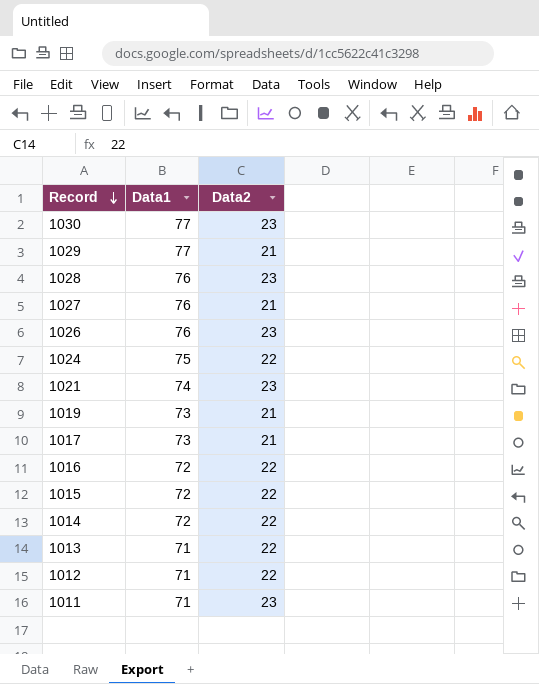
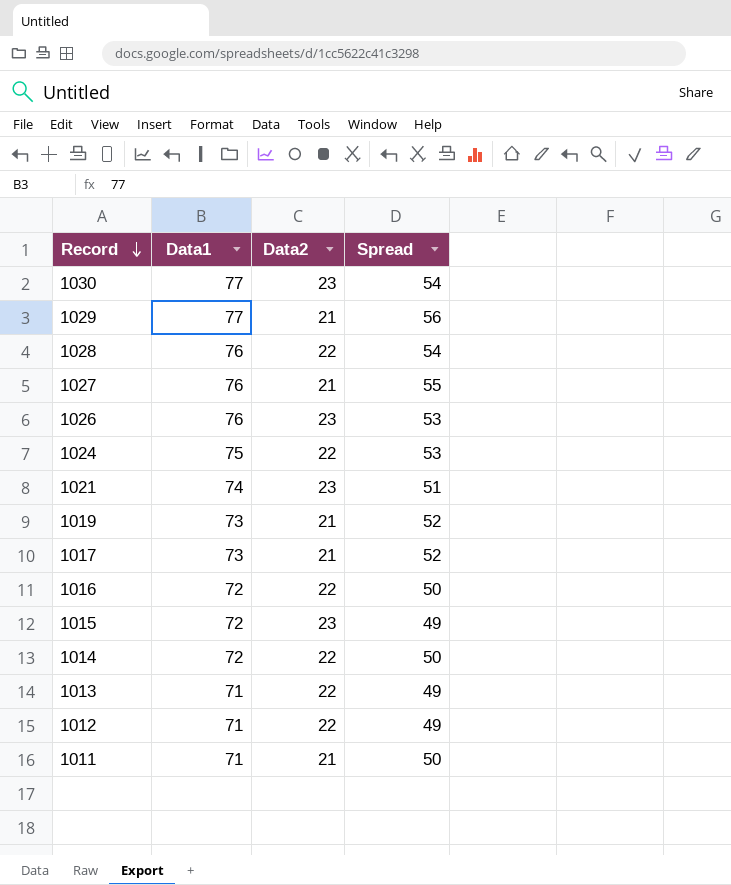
column Spread | formula: none -> [Data1] - [Data2]
1028 | Data2: 23 -> 22
1015 | Data2: 22 -> 23
1011 | Data2: 23 -> 21

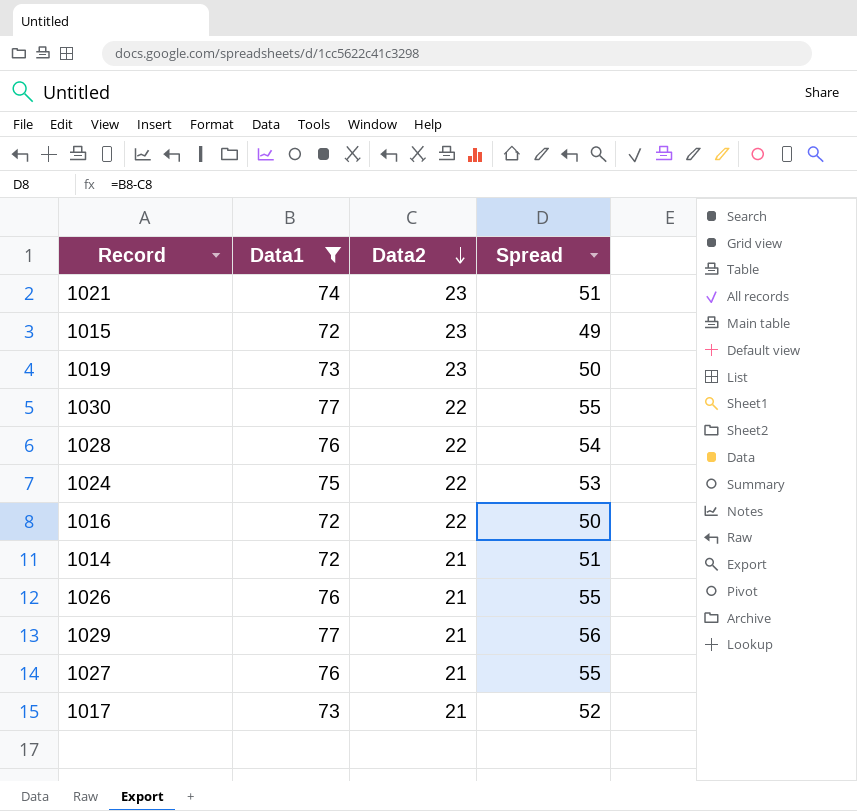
filter: none -> Data1 != 71
row order: Record descending -> Data2 descending
1019 | Data2: 21 -> 23
1019 | Spread: 52 -> 50
1030 | Data2: 23 -> 22
1030 | Spread: 54 -> 55
1014 | Data2: 22 -> 21
1014 | Spread: 50 -> 51
1026 | Data2: 23 -> 21
1026 | Spread: 53 -> 55

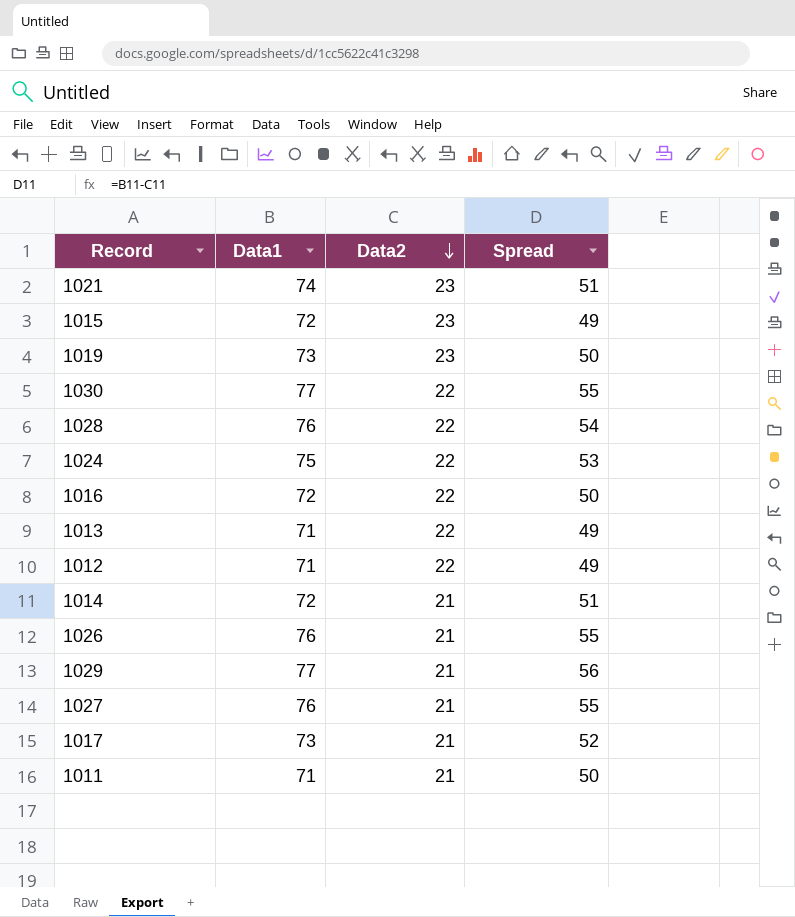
filter: Data1 != 71 -> none

